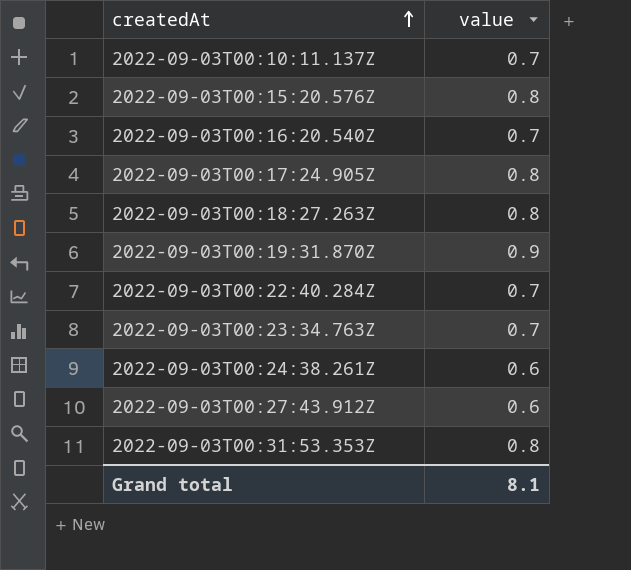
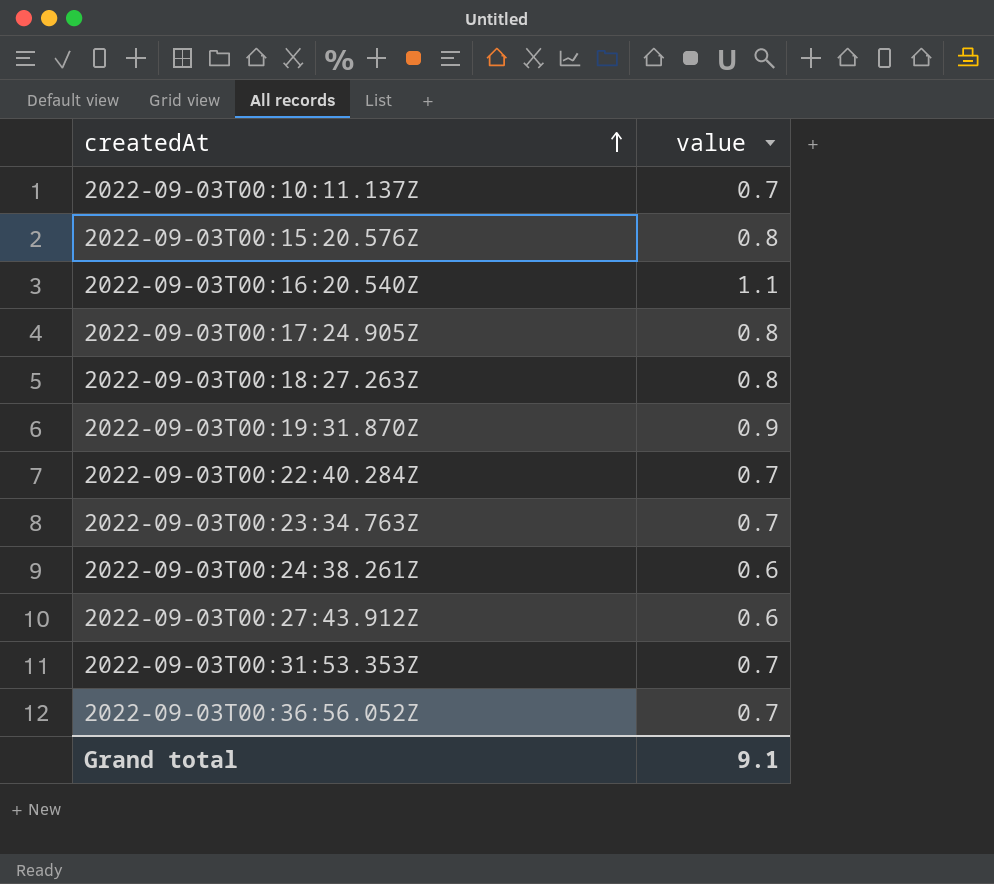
2022-09-03T00:16:20.540Z | value: 0.7 -> 1.1
2022-09-03T00:31:53.353Z | value: 0.8 -> 0.7
row 2022-09-03T00:36:56.052Z: none -> 0.7
Grand total | value: 8.1 -> 9.1

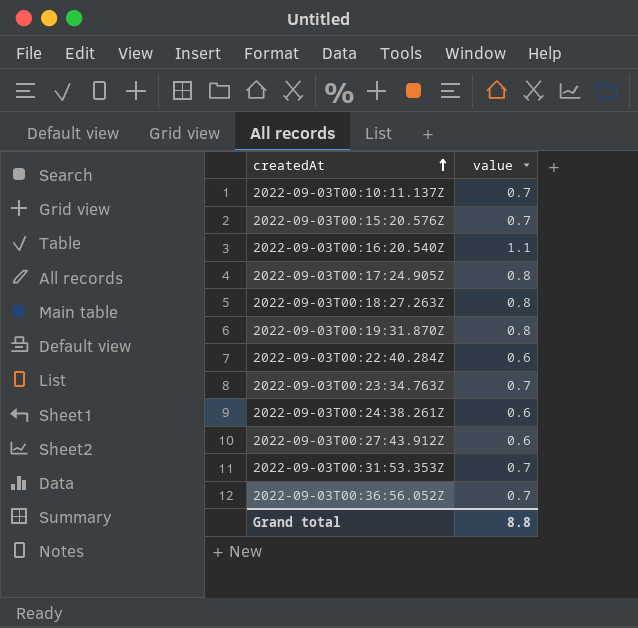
2022-09-03T00:15:20.576Z | value: 0.8 -> 0.7
2022-09-03T00:19:31.870Z | value: 0.9 -> 0.8
2022-09-03T00:22:40.284Z | value: 0.7 -> 0.6
Grand total | value: 9.1 -> 8.8

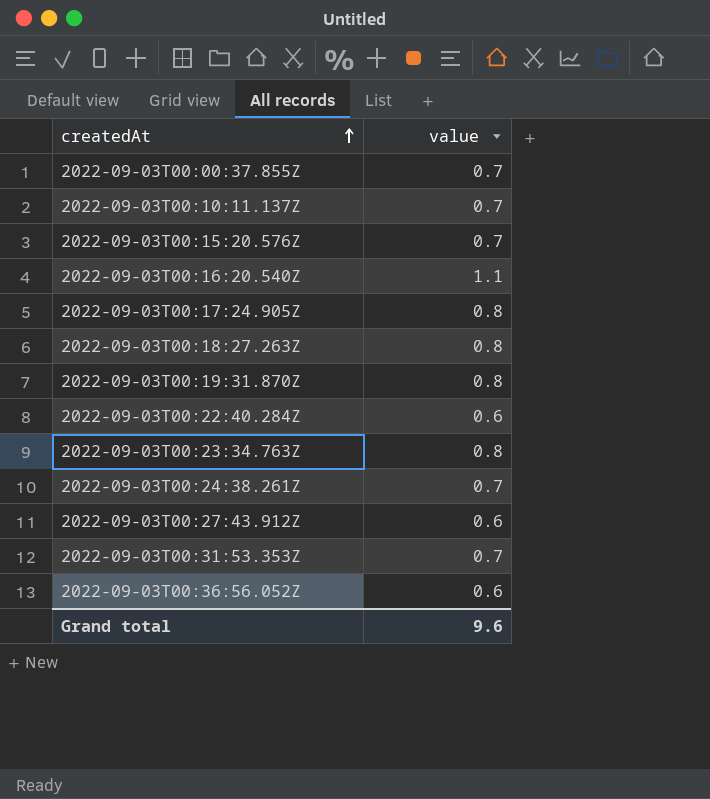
row 2022-09-03T00:00:37.855Z: none -> 0.7
2022-09-03T00:23:34.763Z | value: 0.7 -> 0.8
2022-09-03T00:24:38.261Z | value: 0.6 -> 0.7
2022-09-03T00:36:56.052Z | value: 0.7 -> 0.6
Grand total | value: 8.8 -> 9.6

